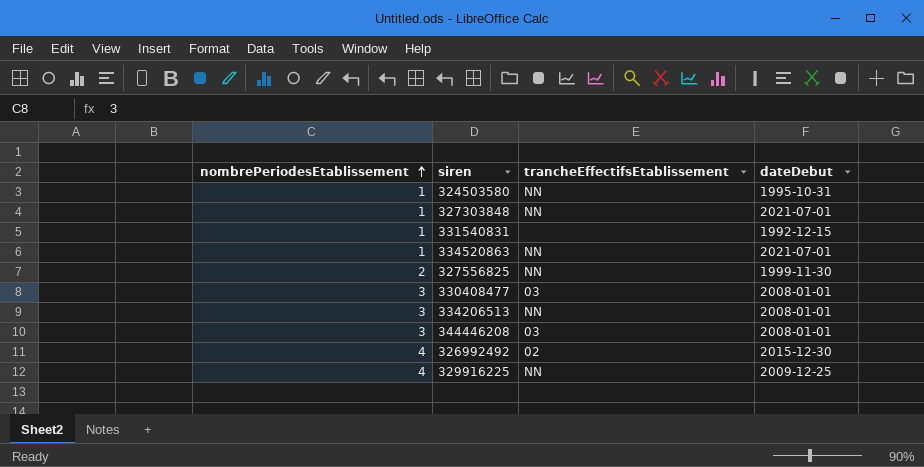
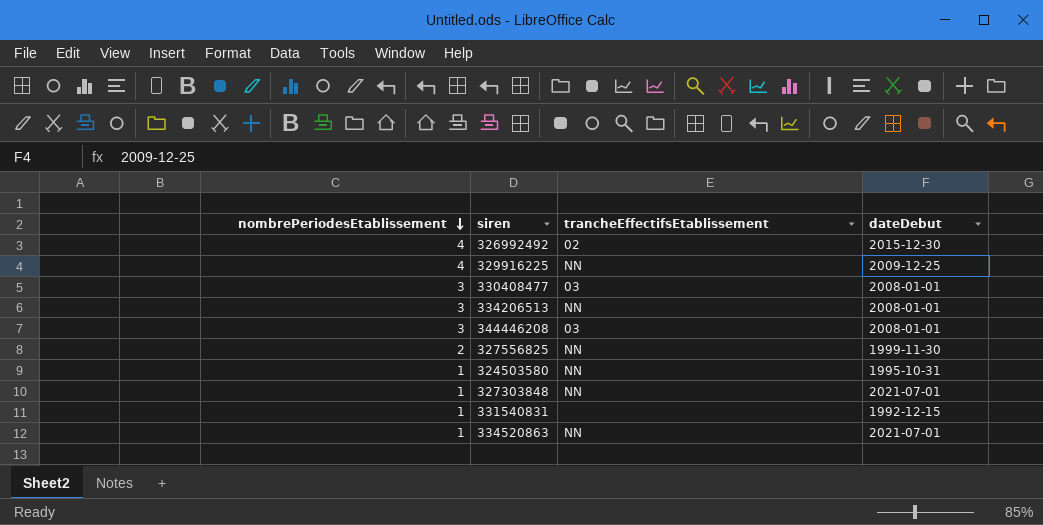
row order: nombrePeriodesEtablissement ascending -> nombrePeriodesEtablissement descending

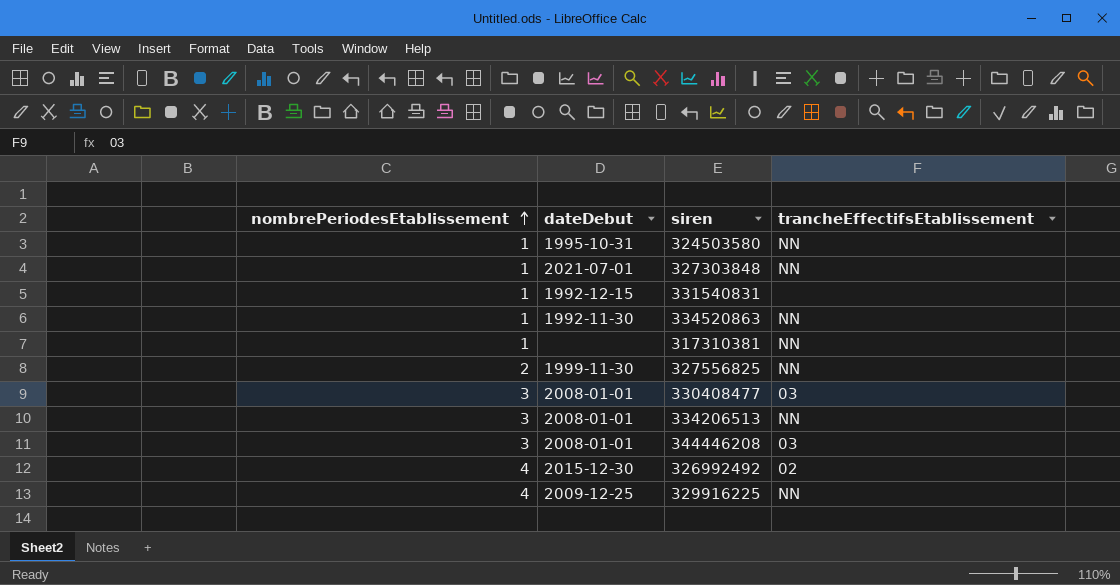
row order: nombrePeriodesEtablissement descending -> nombrePeriodesEtablissement ascending
column dateDebut | position: 4 -> 2
334520863 | dateDebut: 2021-07-01 -> 1992-11-30
row 317310381: none -> 1 | none | NN

